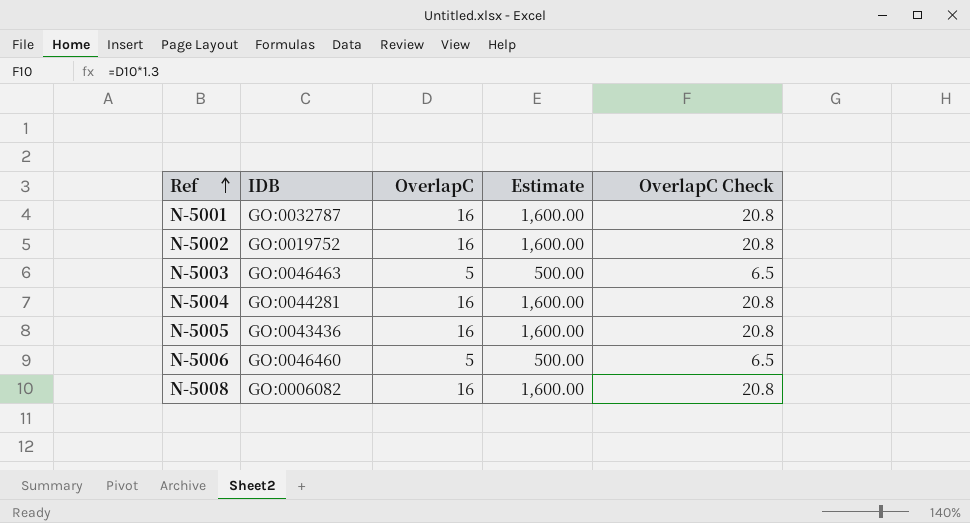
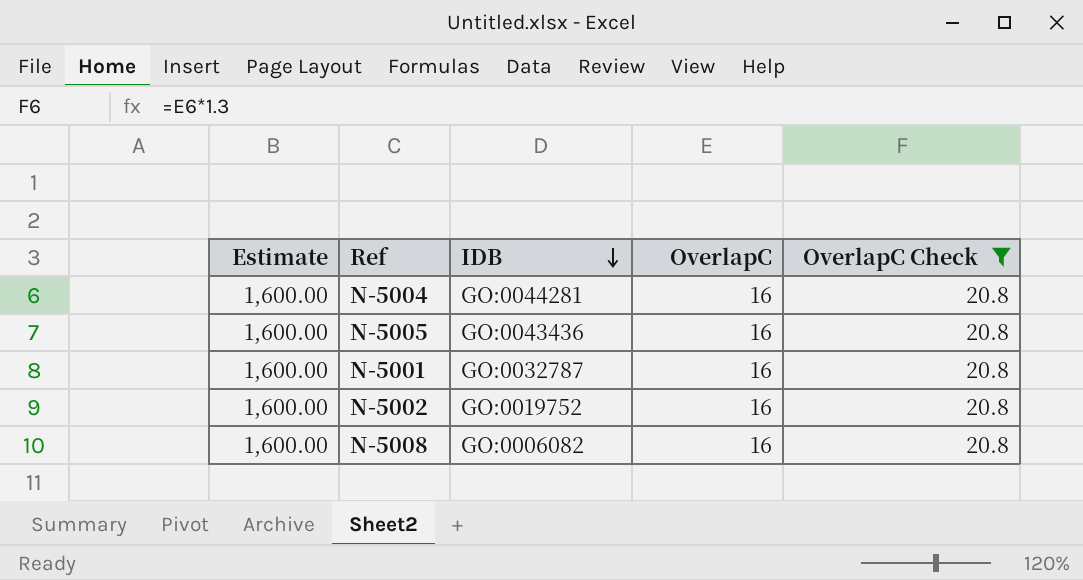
filter: none -> OverlapC Check = 20.8
row order: Ref ascending -> IDB descending
column Estimate | position: 4 -> 1

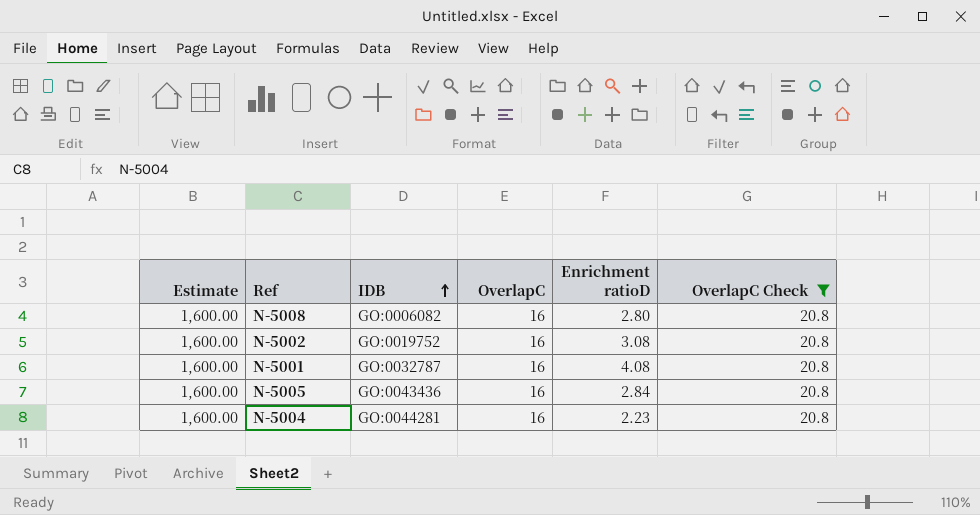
row order: IDB descending -> IDB ascending
column Enrichment ratioD | position: none -> 5

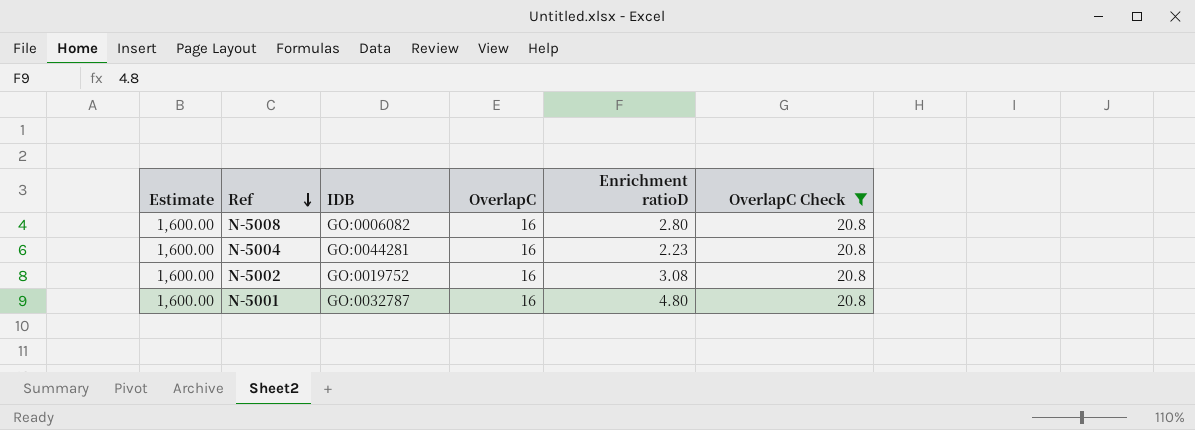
row order: IDB ascending -> Ref descending
row N-5005: 1,600.00 | GO:0043436 | 16 | 2.84 | 20.8 -> none
N-5001 | Enrichment ratioD: 4.08 -> 4.80

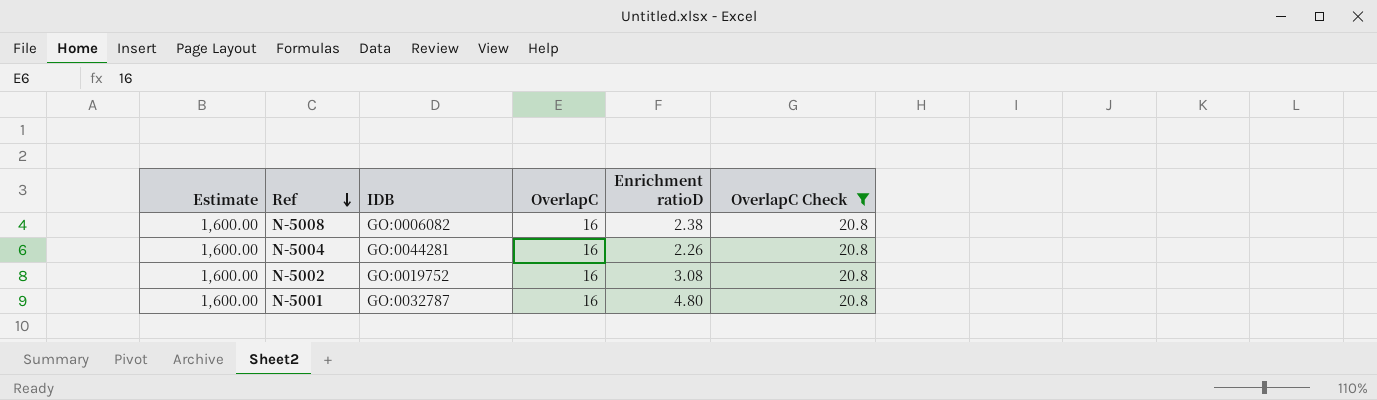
N-5008 | Enrichment ratioD: 2.80 -> 2.38
N-5004 | Enrichment ratioD: 2.23 -> 2.26

